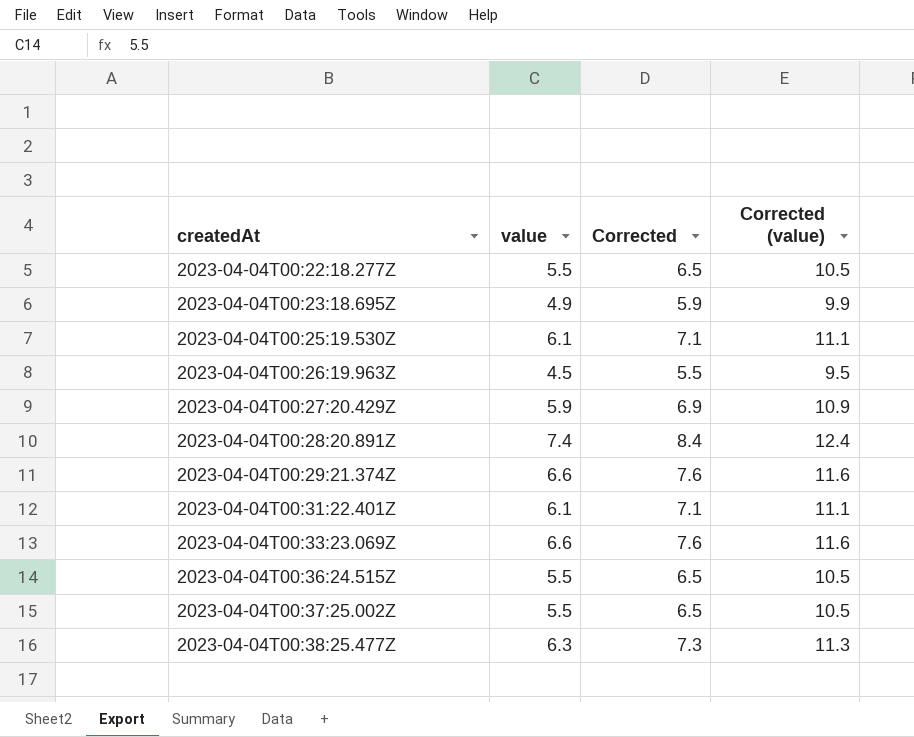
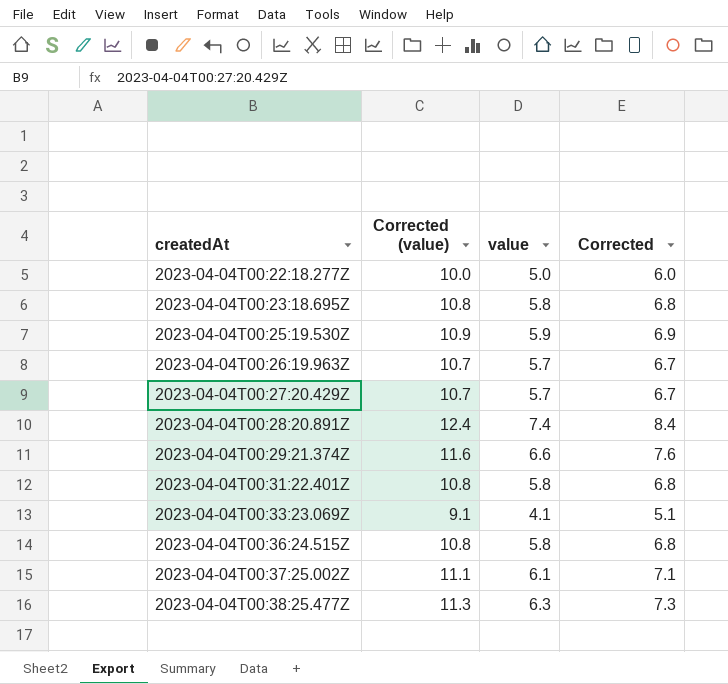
column Corrected (value) | position: 4 -> 2
2023-04-04T00:22:18.277Z | Corrected (value): 10.5 -> 10.0
2023-04-04T00:22:18.277Z | value: 5.5 -> 5.0
2023-04-04T00:22:18.277Z | Corrected: 6.5 -> 6.0
2023-04-04T00:23:18.695Z | Corrected (value): 9.9 -> 10.8
2023-04-04T00:23:18.695Z | value: 4.9 -> 5.8
2023-04-04T00:23:18.695Z | Corrected: 5.9 -> 6.8
2023-04-04T00:25:19.530Z | Corrected (value): 11.1 -> 10.9
2023-04-04T00:25:19.530Z | value: 6.1 -> 5.9
2023-04-04T00:25:19.530Z | Corrected: 7.1 -> 6.9
2023-04-04T00:26:19.963Z | Corrected (value): 9.5 -> 10.7
2023-04-04T00:26:19.963Z | value: 4.5 -> 5.7
2023-04-04T00:26:19.963Z | Corrected: 5.5 -> 6.7
2023-04-04T00:27:20.429Z | Corrected (value): 10.9 -> 10.7
2023-04-04T00:27:20.429Z | value: 5.9 -> 5.7
2023-04-04T00:27:20.429Z | Corrected: 6.9 -> 6.7
2023-04-04T00:31:22.401Z | Corrected (value): 11.1 -> 10.8
2023-04-04T00:31:22.401Z | value: 6.1 -> 5.8
2023-04-04T00:31:22.401Z | Corrected: 7.1 -> 6.8
2023-04-04T00:33:23.069Z | Corrected (value): 11.6 -> 9.1
2023-04-04T00:33:23.069Z | value: 6.6 -> 4.1
2023-04-04T00:33:23.069Z | Corrected: 7.6 -> 5.1
2023-04-04T00:36:24.515Z | Corrected (value): 10.5 -> 10.8
2023-04-04T00:36:24.515Z | value: 5.5 -> 5.8
2023-04-04T00:36:24.515Z | Corrected: 6.5 -> 6.8
2023-04-04T00:37:25.002Z | Corrected (value): 10.5 -> 11.1
2023-04-04T00:37:25.002Z | value: 5.5 -> 6.1
2023-04-04T00:37:25.002Z | Corrected: 6.5 -> 7.1

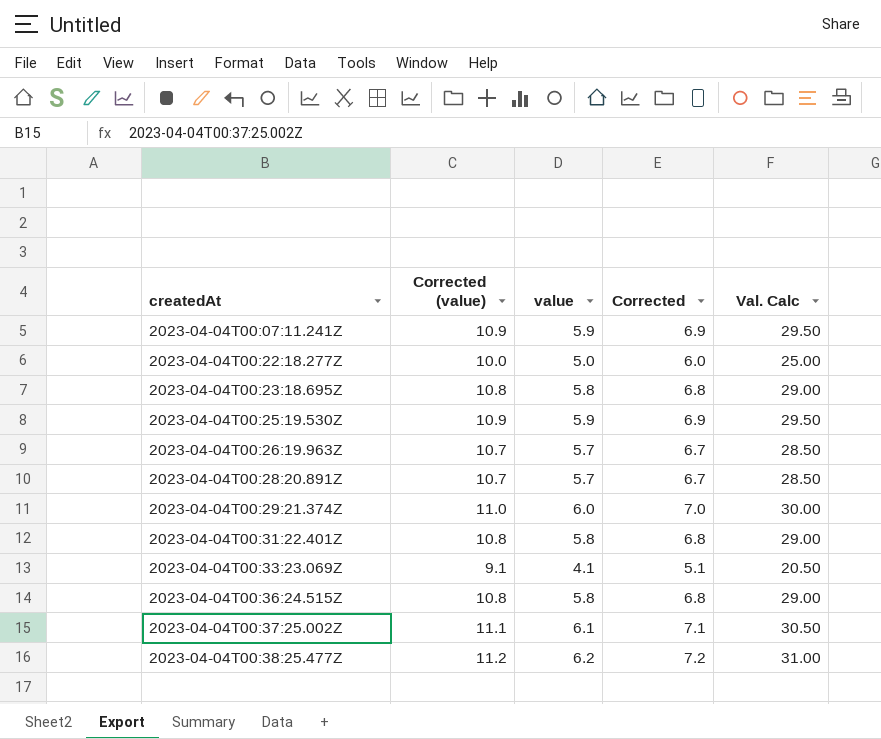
column Val. Calc | formula: none -> [value] * 5
row 2023-04-04T00:27:20.429Z: 10.7 | 5.7 | 6.7 -> none
row 2023-04-04T00:07:11.241Z: none -> 10.9 | 5.9 | 6.9 | 29.50
2023-04-04T00:28:20.891Z | Corrected (value): 12.4 -> 10.7
2023-04-04T00:28:20.891Z | value: 7.4 -> 5.7
2023-04-04T00:28:20.891Z | Corrected: 8.4 -> 6.7
2023-04-04T00:29:21.374Z | Corrected (value): 11.6 -> 11.0
2023-04-04T00:29:21.374Z | value: 6.6 -> 6.0
2023-04-04T00:29:21.374Z | Corrected: 7.6 -> 7.0
2023-04-04T00:38:25.477Z | Corrected (value): 11.3 -> 11.2
2023-04-04T00:38:25.477Z | value: 6.3 -> 6.2
2023-04-04T00:38:25.477Z | Corrected: 7.3 -> 7.2

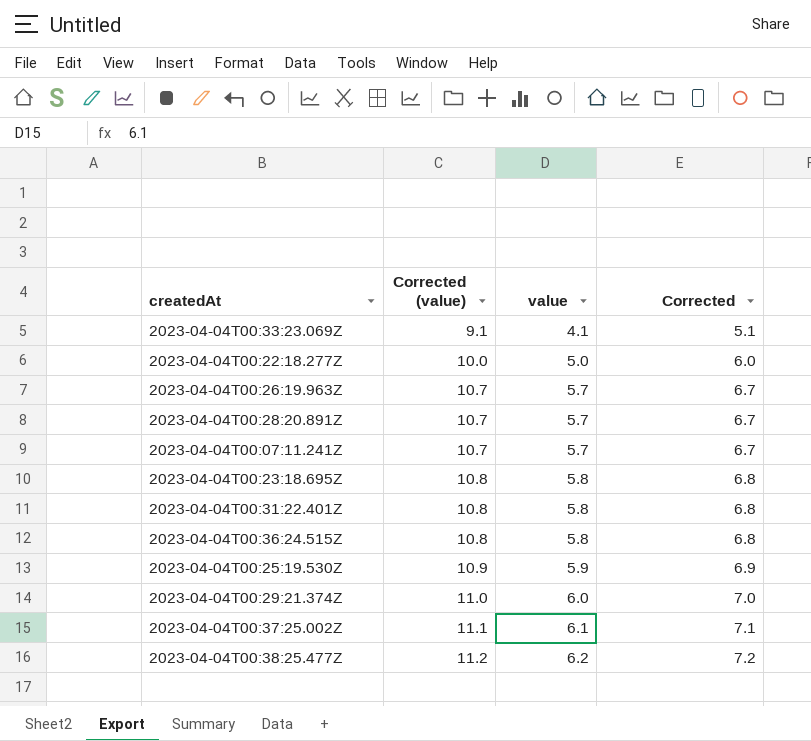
row order: createdAt ascending -> Corrected (value) ascending
column Val. Calc | formula: [value] * 5 -> none
2023-04-04T00:07:11.241Z | Corrected (value): 10.9 -> 10.7
2023-04-04T00:07:11.241Z | value: 5.9 -> 5.7
2023-04-04T00:07:11.241Z | Corrected: 6.9 -> 6.7

